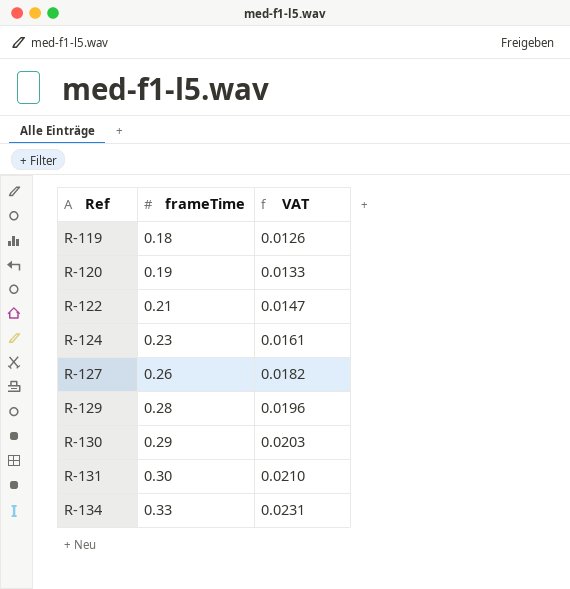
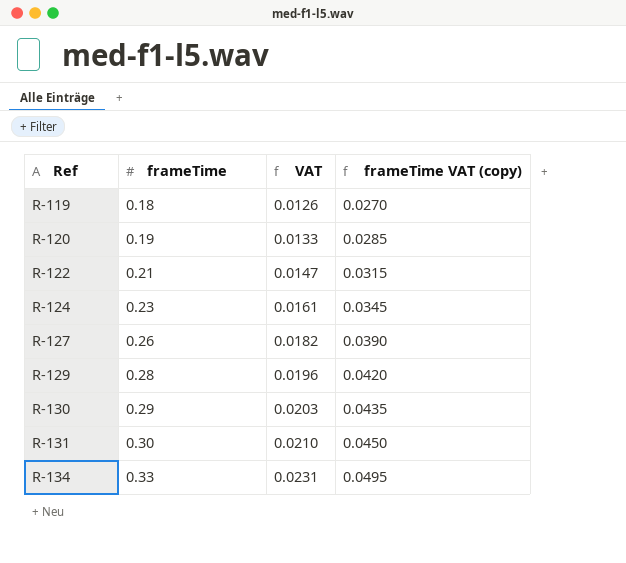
column frameTime VAT (copy) | formula: none -> [frameTime] * 0.15

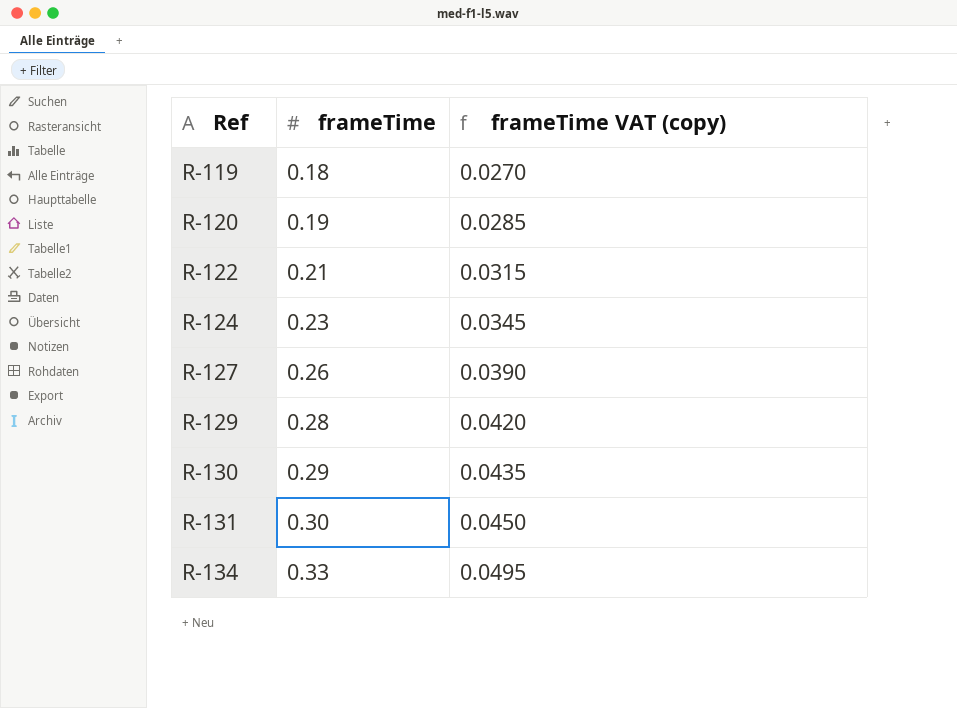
column VAT | formula: [frameTime] * 0.07 -> none

